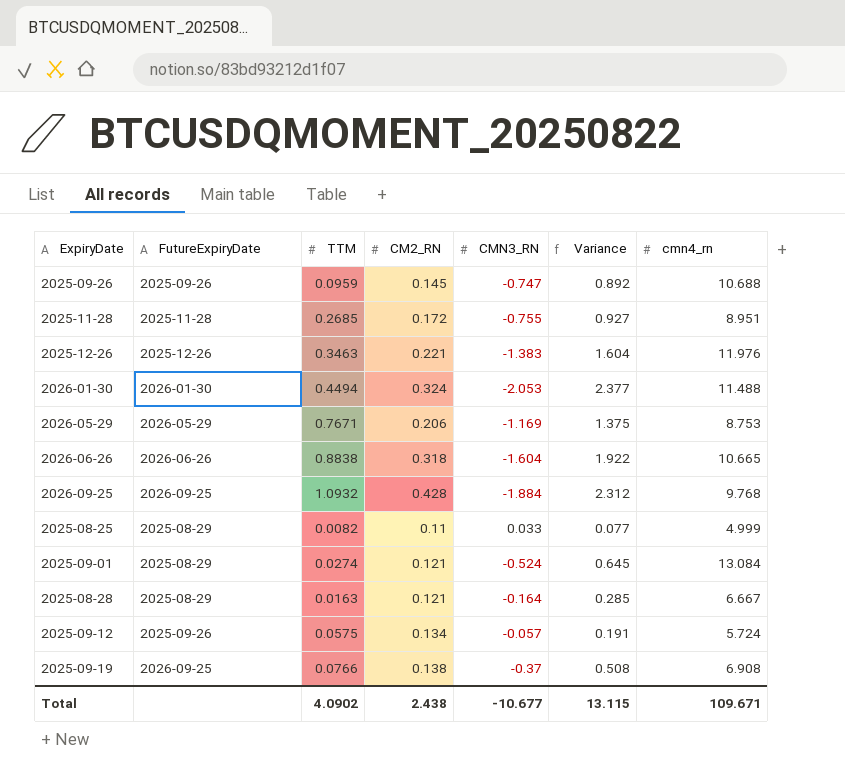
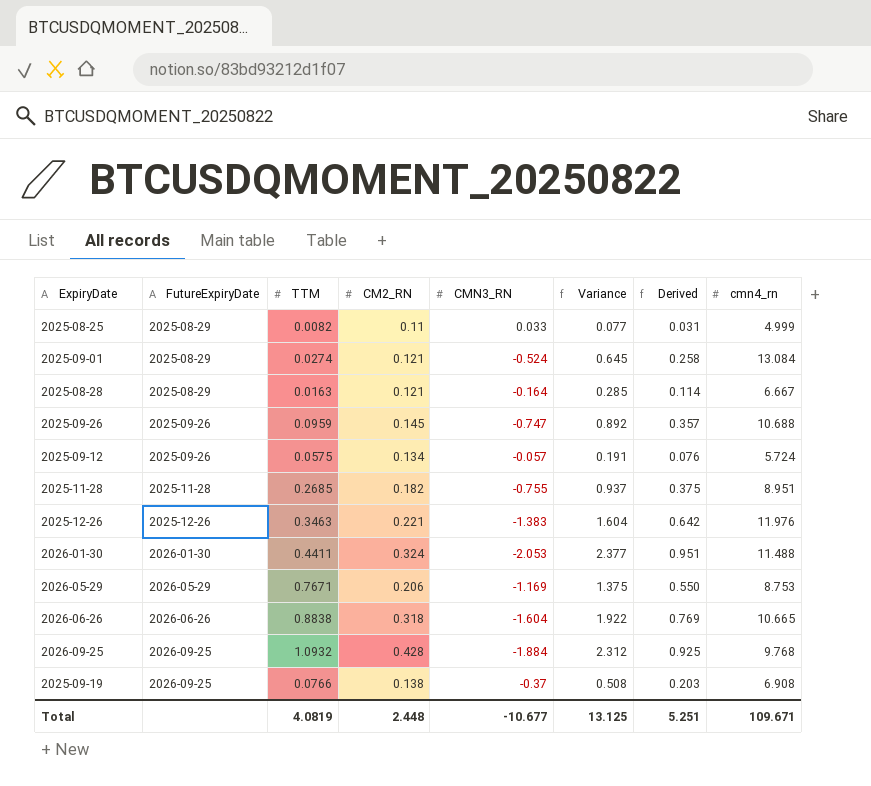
row order: none -> FutureExpiryDate ascending
column Derived | formula: none -> [Variance] * 0.4
2025-11-28 | CM2_RN: 0.172 -> 0.182
2025-11-28 | Variance: 0.927 -> 0.937
2026-01-30 | TTM: 0.4494 -> 0.4411
Total | TTM: 4.0902 -> 4.0819
Total | CM2_RN: 2.438 -> 2.448
Total | Variance: 13.115 -> 13.125

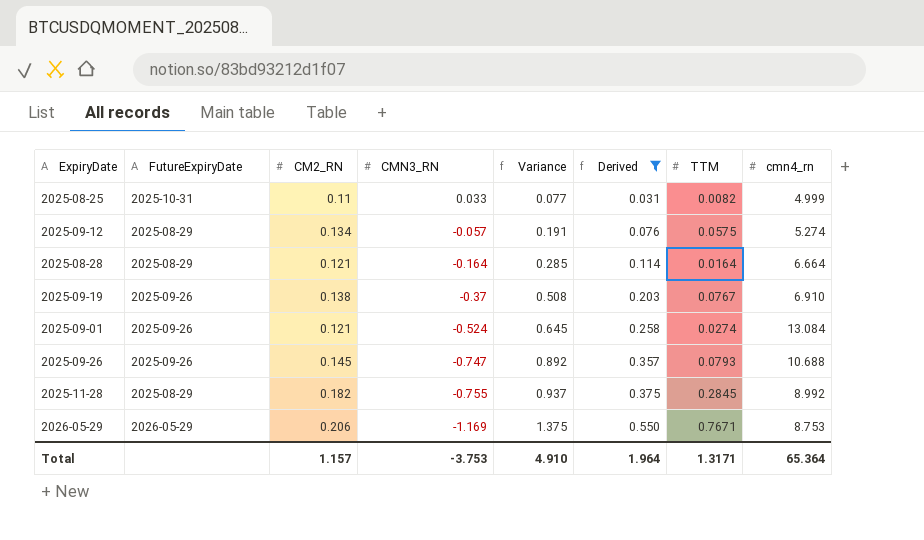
filter: none -> Derived <= 0.550
row order: FutureExpiryDate ascending -> CMN3_RN descending
column TTM | position: 3 -> 7
2025-08-25 | FutureExpiryDate: 2025-08-29 -> 2025-10-31
2025-09-12 | FutureExpiryDate: 2025-09-26 -> 2025-08-29
2025-09-12 | cmn4_rn: 5.724 -> 5.274
2025-08-28 | TTM: 0.0163 -> 0.0164
2025-08-28 | cmn4_rn: 6.667 -> 6.664
2025-09-19 | FutureExpiryDate: 2026-09-25 -> 2025-09-26
2025-09-19 | TTM: 0.0766 -> 0.0767
2025-09-19 | cmn4_rn: 6.908 -> 6.910
2025-09-01 | FutureExpiryDate: 2025-08-29 -> 2025-09-26
2025-09-26 | TTM: 0.0959 -> 0.0793
2025-11-28 | FutureExpiryDate: 2025-11-28 -> 2025-08-29
2025-11-28 | TTM: 0.2685 -> 0.2845
2025-11-28 | cmn4_rn: 8.951 -> 8.992
Total | CM2_RN: 2.448 -> 1.157
Total | CMN3_RN: -10.677 -> -3.753
Total | Variance: 13.125 -> 4.910
Total | Derived: 5.251 -> 1.964
Total | TTM: 4.0819 -> 1.3171
Total | cmn4_rn: 109.671 -> 65.364

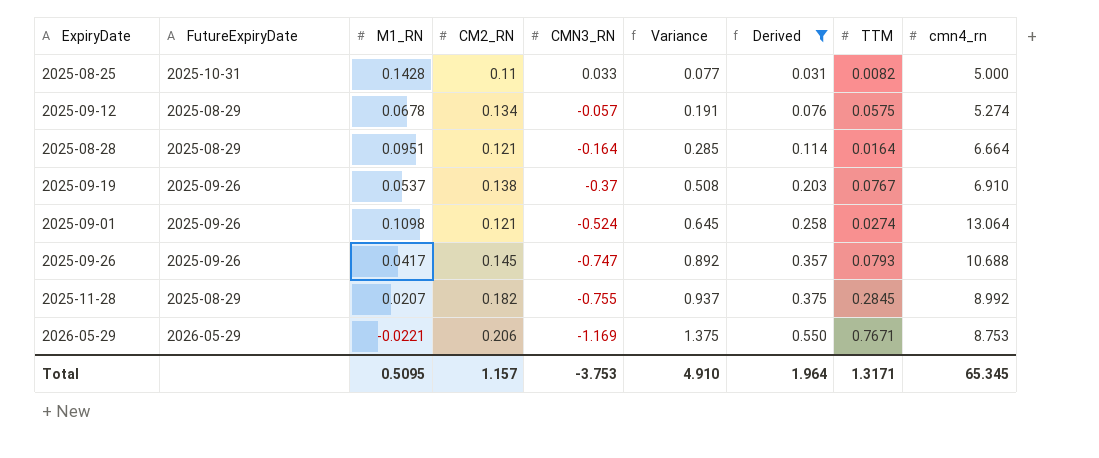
column M1_RN | position: none -> 3
2025-08-25 | cmn4_rn: 4.999 -> 5.000
2025-09-01 | cmn4_rn: 13.084 -> 13.064
Total | cmn4_rn: 65.364 -> 65.345

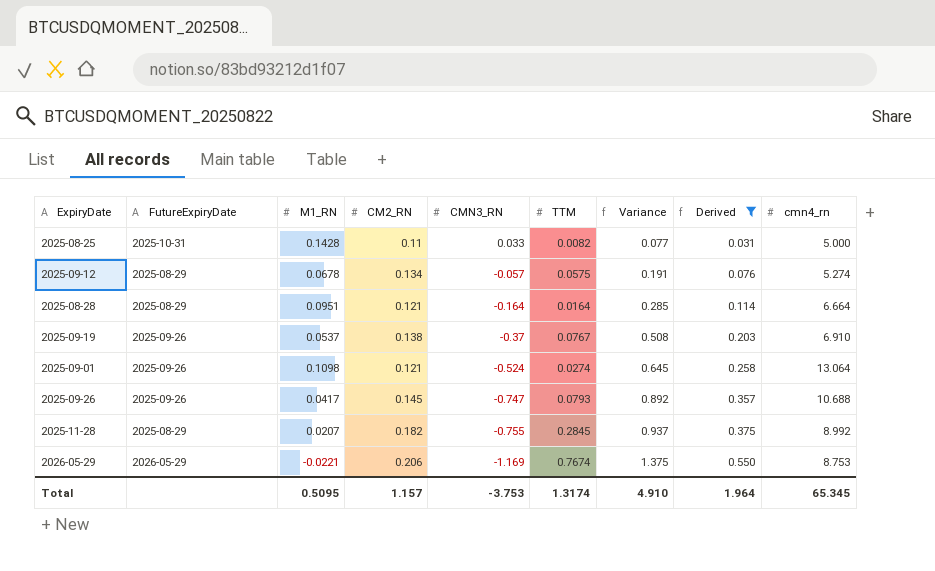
column TTM | position: 8 -> 6
2026-05-29 | TTM: 0.7671 -> 0.7674
Total | TTM: 1.3171 -> 1.3174

